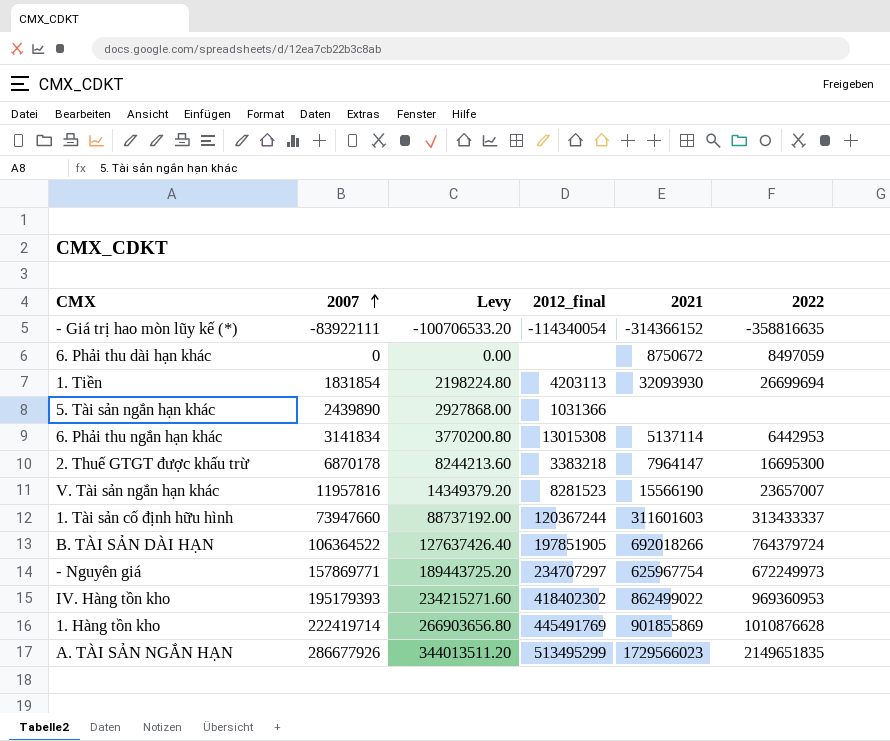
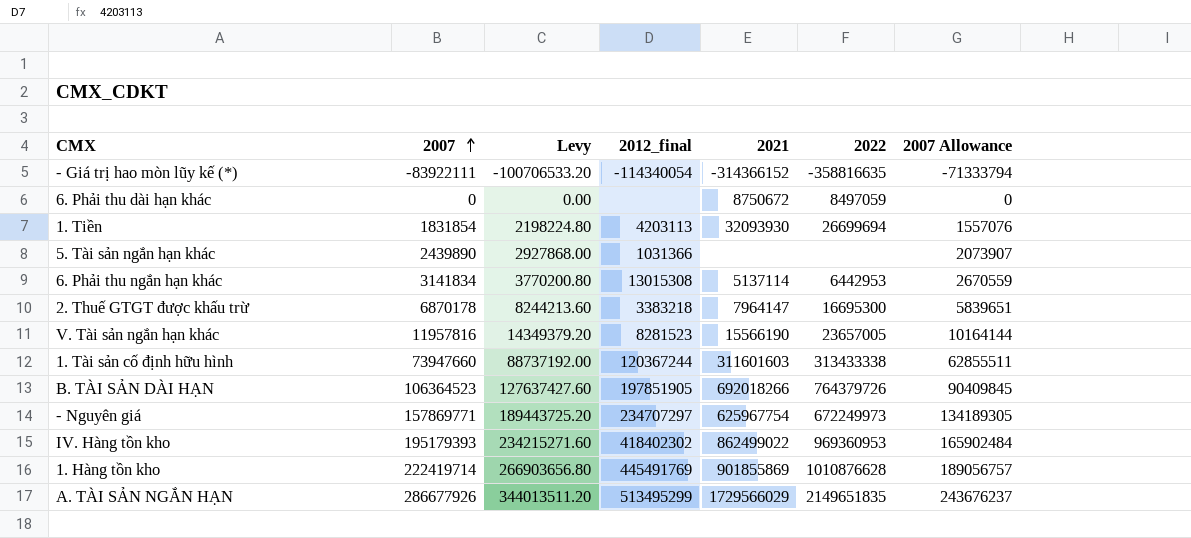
column 2007 Allowance | formula: none -> [2007] * 0.85
V. Tài sản ngắn hạn khác | 2022: 23657007 -> 23657005
1. Tài sản cố định hữu hình | 2022: 313433337 -> 313433338
B. TÀI SẢN DÀI HẠN | 2007: 106364522 -> 106364523
B. TÀI SẢN DÀI HẠN | Levy: 127637426.40 -> 127637427.60
B. TÀI SẢN DÀI HẠN | 2022: 764379724 -> 764379726
A. TÀI SẢN NGẮN HẠN | 2021: 1729566023 -> 1729566029

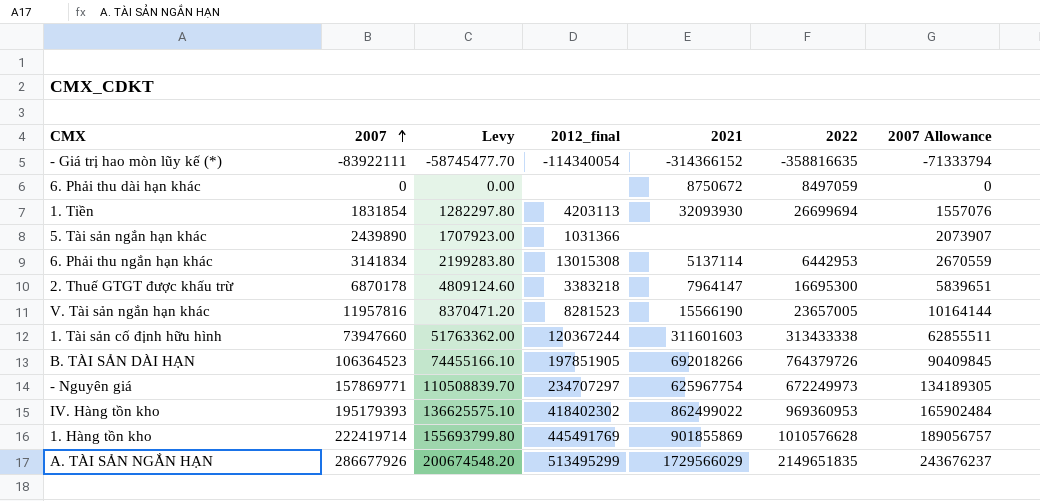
column Levy | formula: [2007] * 1.2 -> [2007] * 0.7
1. Hàng tồn kho | 2022: 1010876628 -> 1010576628

